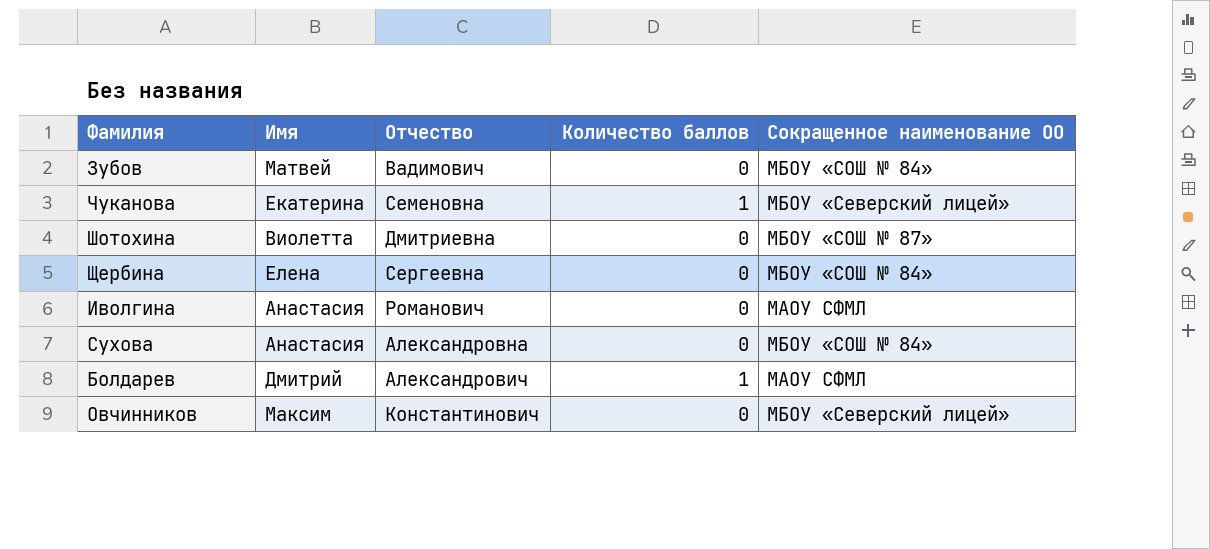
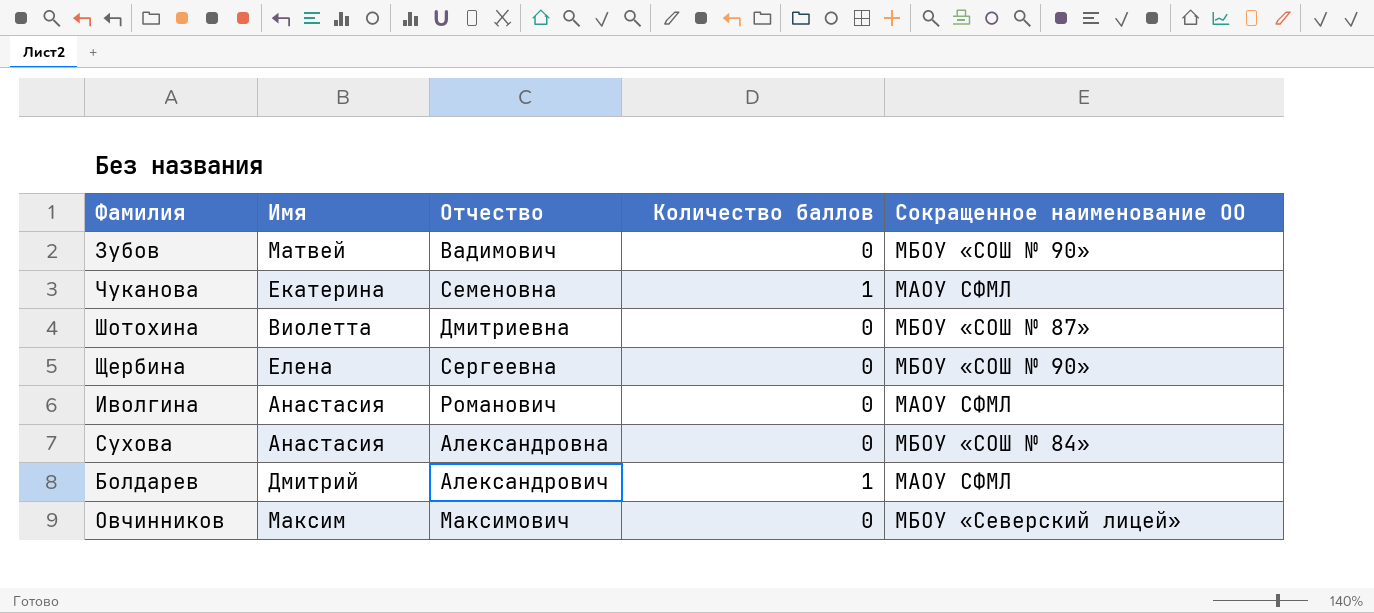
Зубов | Сокращенное наименование ОО: МБОУ «СОШ № 84» -> МБОУ «СОШ № 90»
Чуканова | Сокращенное наименование ОО: МБОУ «Северский лицей» -> МАОУ СФМЛ
Щербина | Сокращенное наименование ОО: МБОУ «СОШ № 84» -> МБОУ «СОШ № 90»
Овчинников | Отчество: Константинович -> Максимович

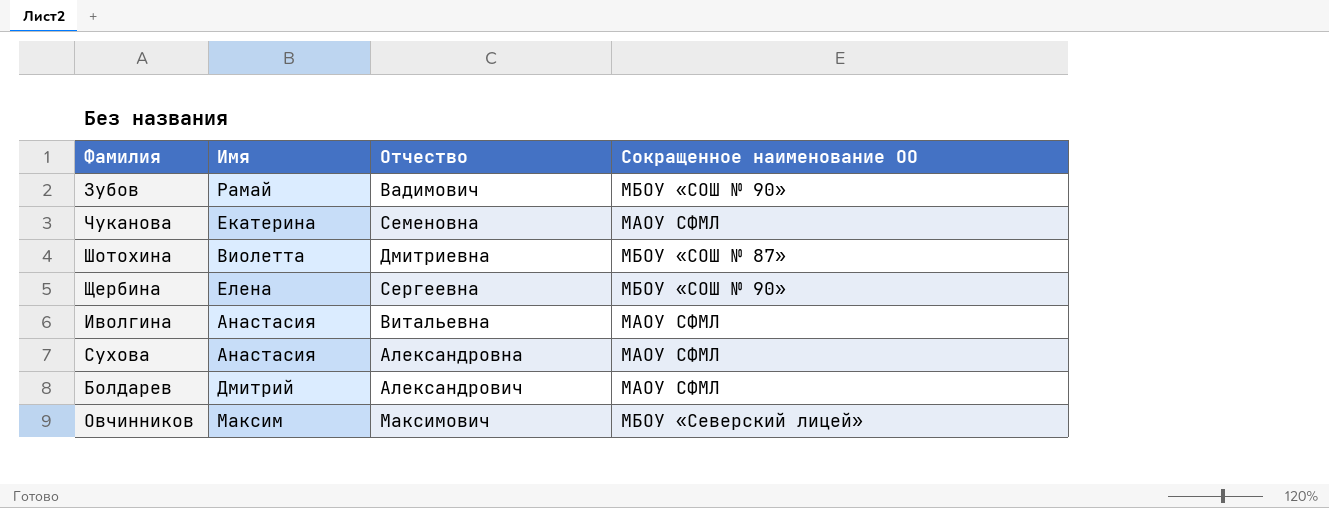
column Количество баллов | position: 4 -> none
Зубов | Имя: Матвей -> Рамай
Иволгина | Отчество: Романович -> Витальевна
Сухова | Сокращенное наименование ОО: МБОУ «СОШ № 84» -> МАОУ СФМЛ

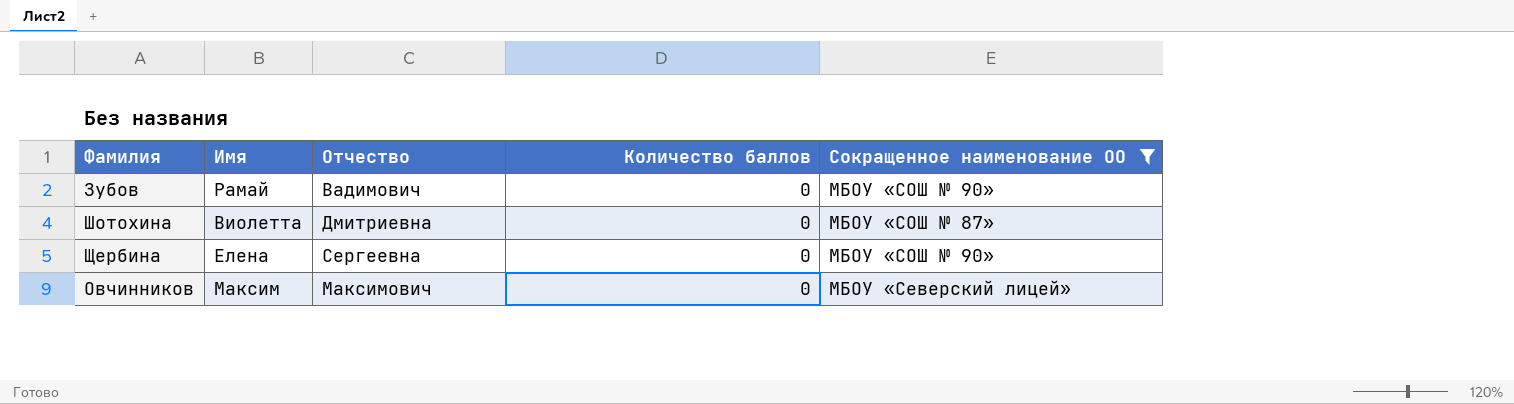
filter: none -> Сокращенное наименование ОО != МАОУ СФМЛ
column Количество баллов | position: none -> 4

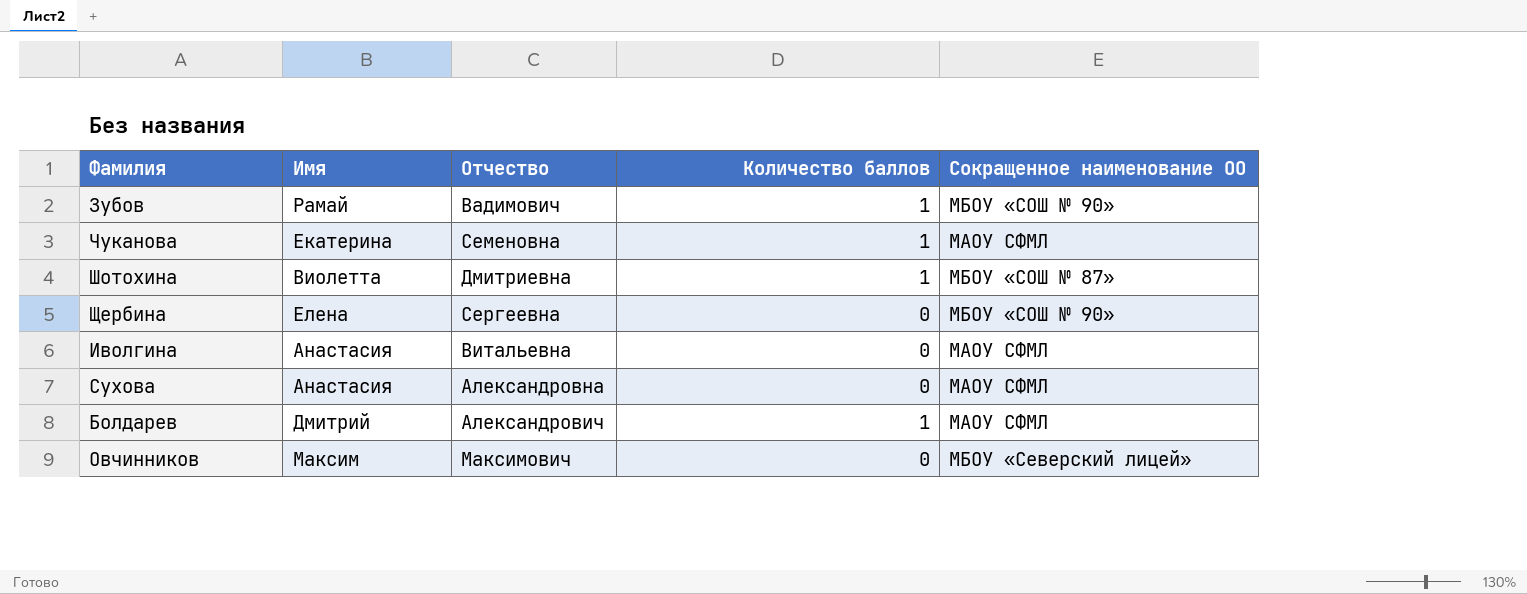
filter: Сокращенное наименование ОО != МАОУ СФМЛ -> none
Зубов | Количество баллов: 0 -> 1
Шотохина | Количество баллов: 0 -> 1

